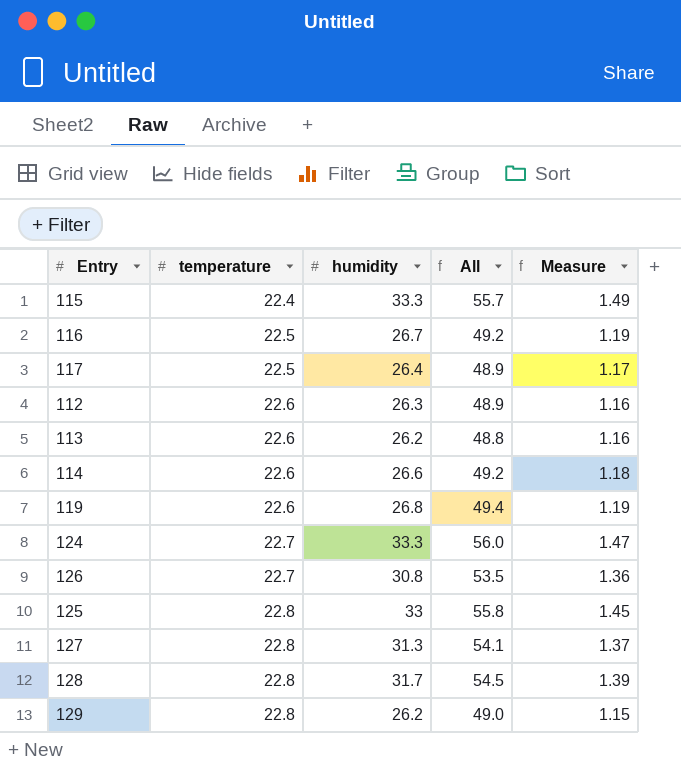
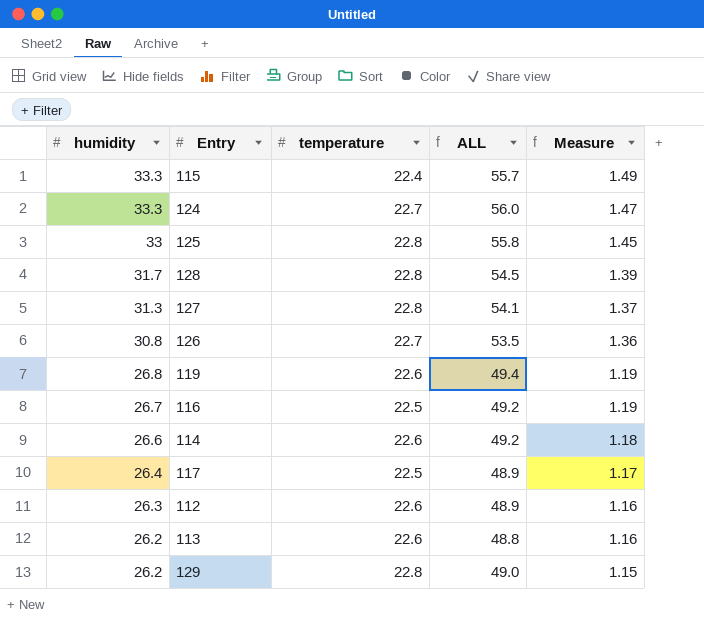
row order: temperature ascending -> humidity descending
column humidity | position: 3 -> 1
column name: All -> ALL

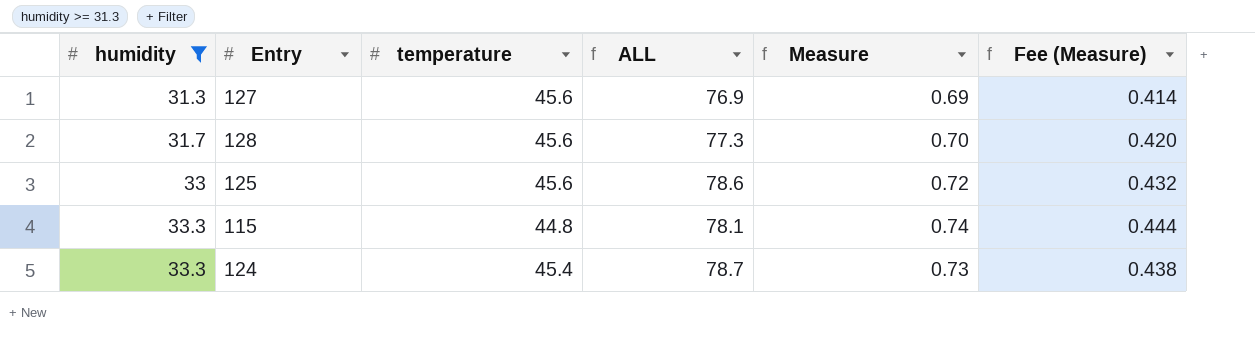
filter: none -> humidity >= 31.3
row order: humidity descending -> humidity ascending
column Fee (Measure) | formula: none -> [Measure] * 0.6
127 | temperature: 22.8 -> 45.6
127 | ALL: 54.1 -> 76.9
127 | Measure: 1.37 -> 0.69
128 | temperature: 22.8 -> 45.6
128 | ALL: 54.5 -> 77.3
128 | Measure: 1.39 -> 0.70
125 | temperature: 22.8 -> 45.6
125 | ALL: 55.8 -> 78.6
125 | Measure: 1.45 -> 0.72
115 | temperature: 22.4 -> 44.8
115 | ALL: 55.7 -> 78.1
115 | Measure: 1.49 -> 0.74
124 | temperature: 22.7 -> 45.4
124 | ALL: 56.0 -> 78.7
124 | Measure: 1.47 -> 0.73

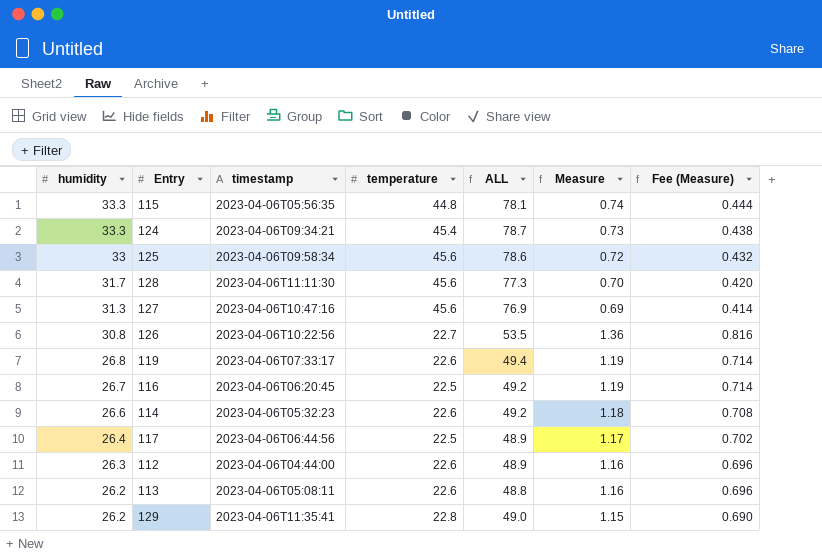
filter: humidity >= 31.3 -> none
row order: humidity ascending -> humidity descending
column timestamp | position: none -> 3

